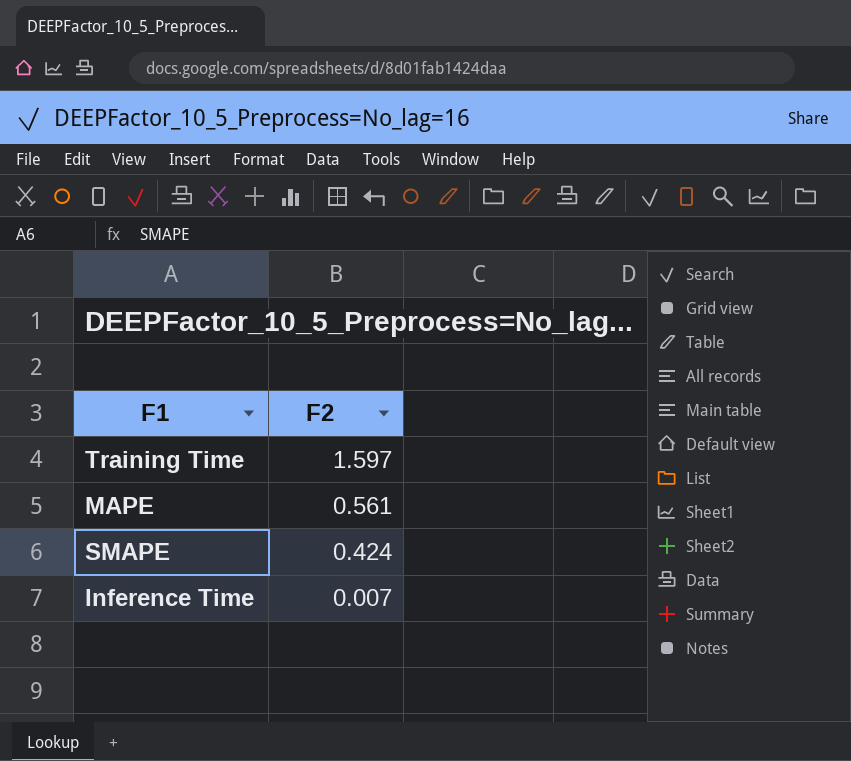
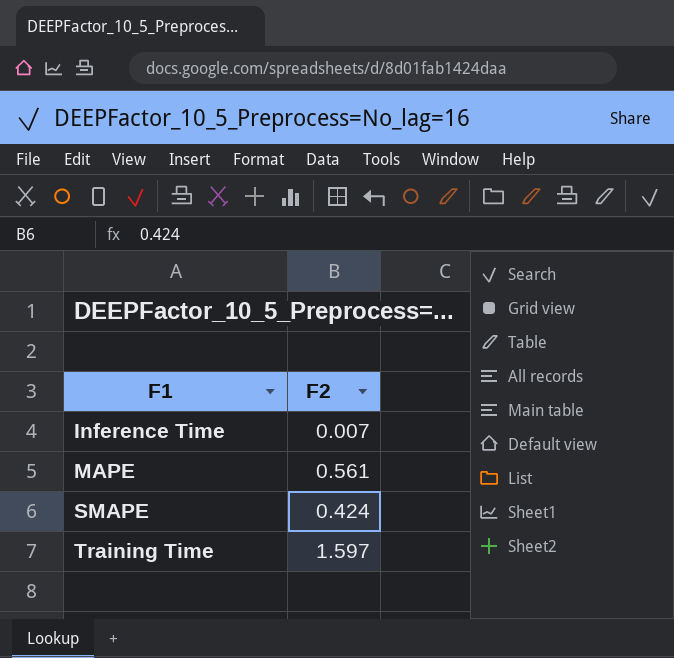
row order: F2 descending -> F1 ascending

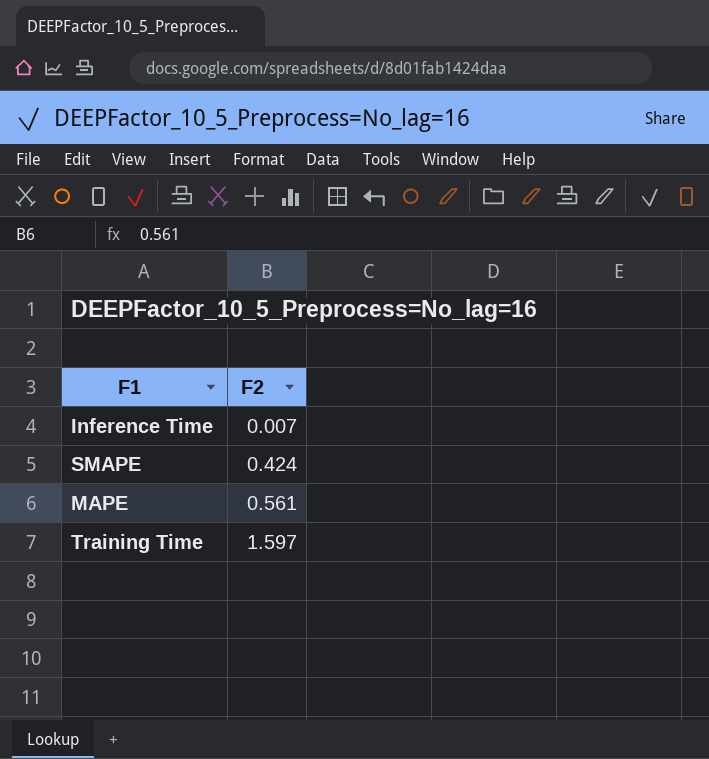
row order: F1 ascending -> F2 ascending

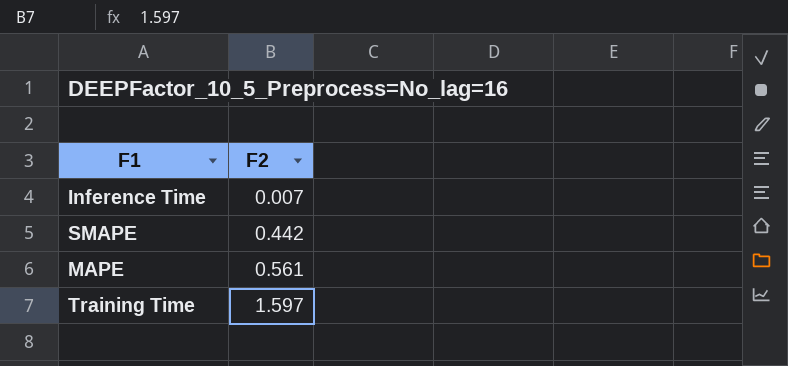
SMAPE | F2: 0.424 -> 0.442

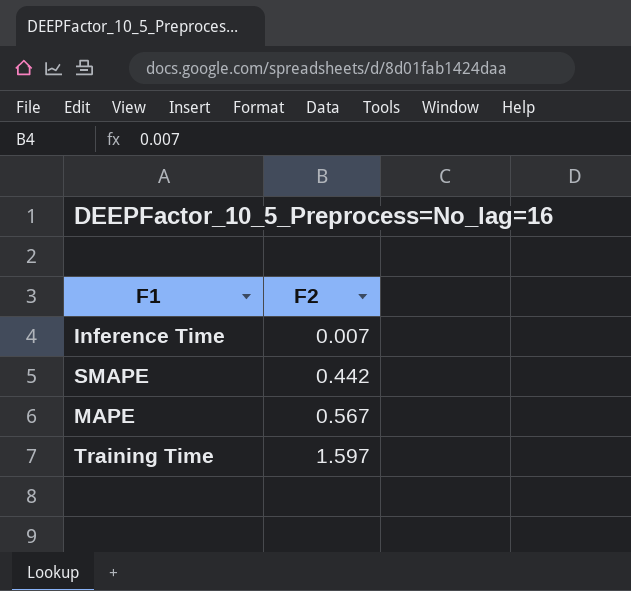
MAPE | F2: 0.561 -> 0.567

